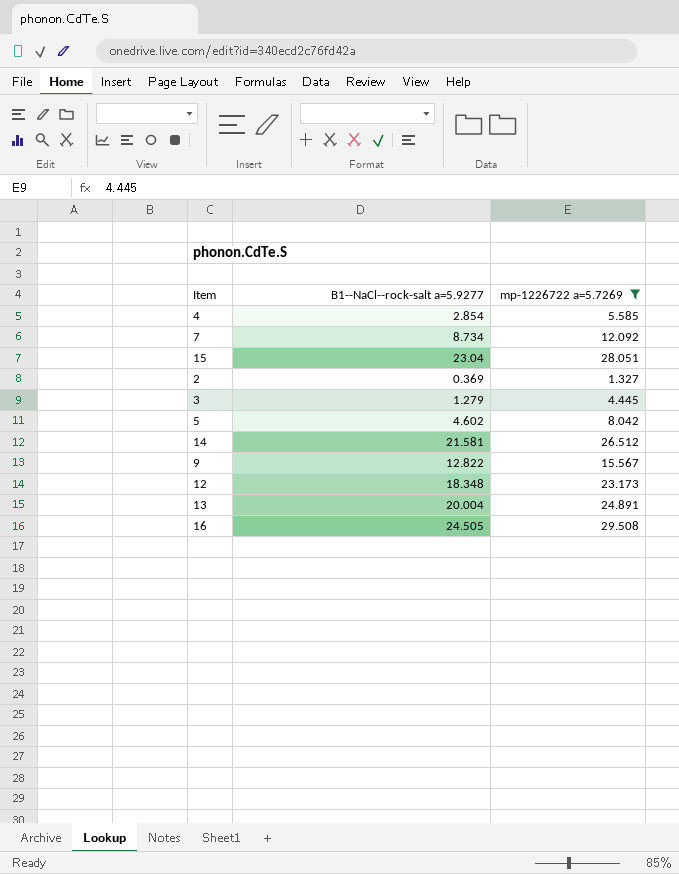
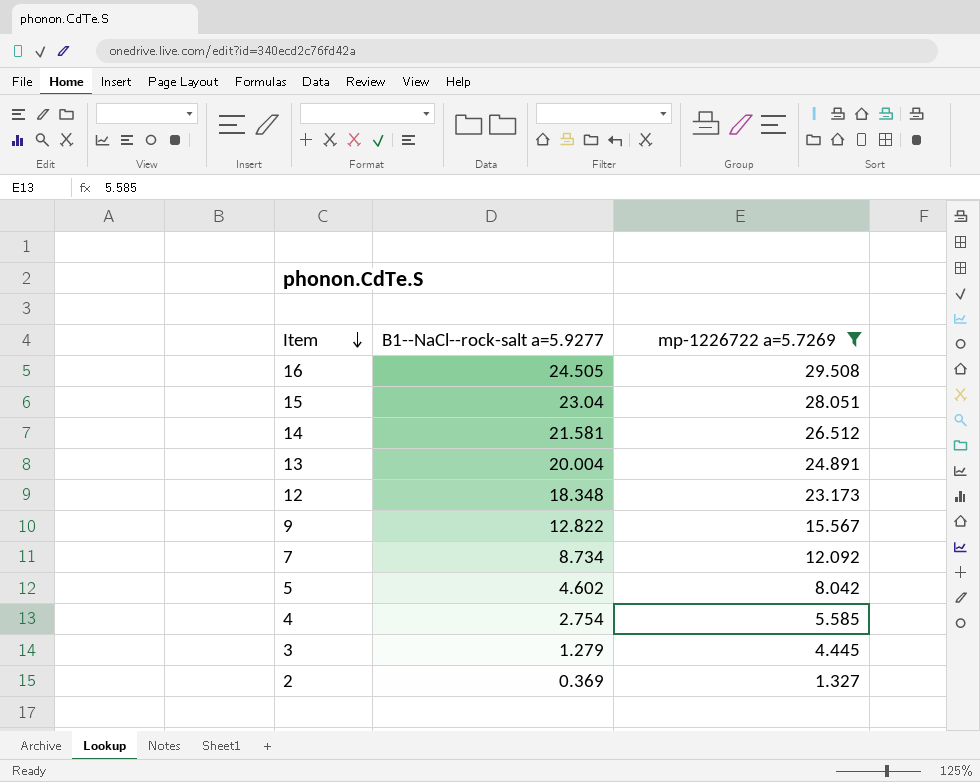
row order: none -> Item descending
4 | B1--NaCl--rock-salt a=5.9277: 2.854 -> 2.754

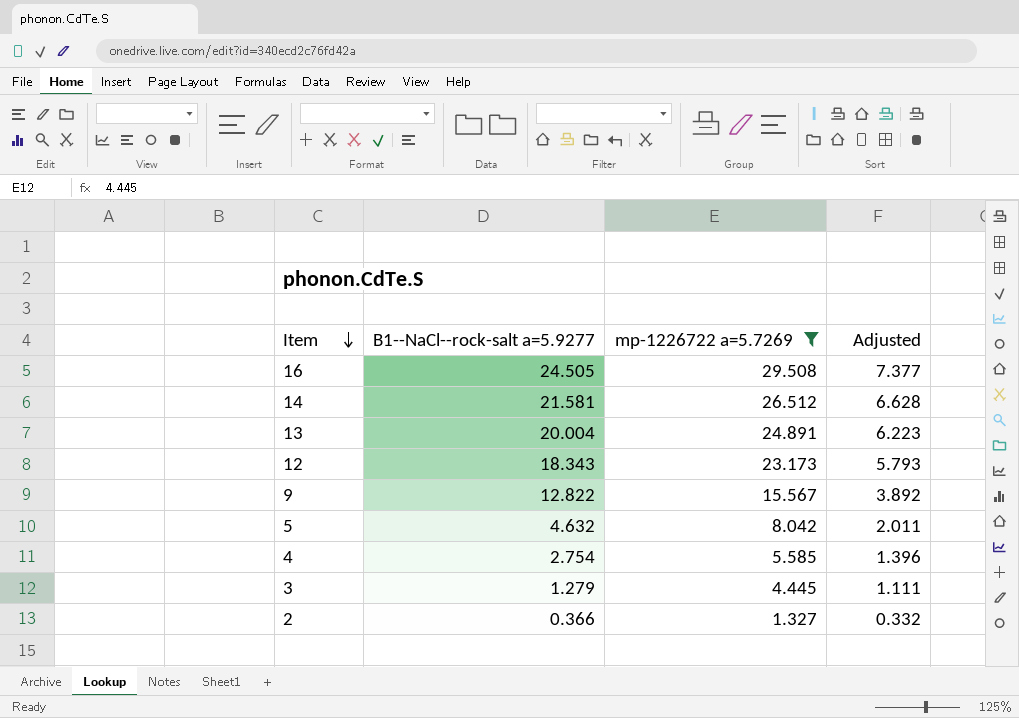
column Adjusted | formula: none -> [mp-1226722 a=5.7269] * 0.25
row 15: 23.04 | 28.051 -> none
row 7: 8.734 | 12.092 -> none
12 | B1--NaCl--rock-salt a=5.9277: 18.348 -> 18.343
5 | B1--NaCl--rock-salt a=5.9277: 4.602 -> 4.632
2 | B1--NaCl--rock-salt a=5.9277: 0.369 -> 0.366

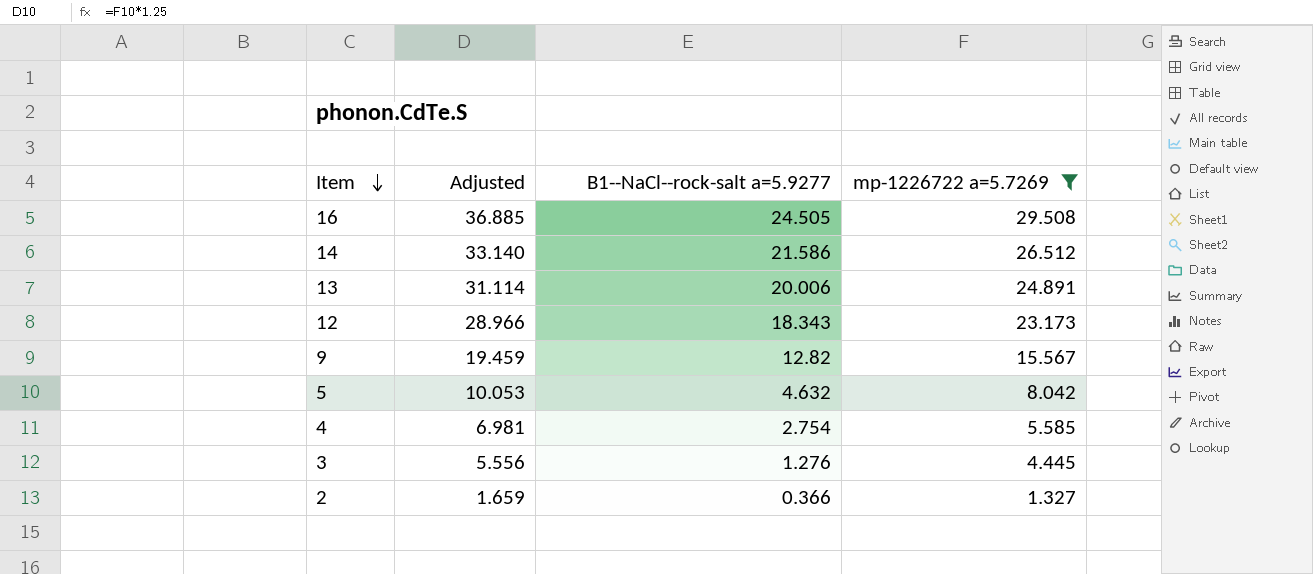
column Adjusted | formula: [mp-1226722 a=5.7269] * 0.25 -> [mp-1226722 a=5.7269] * 1.25
column Adjusted | position: 4 -> 2
14 | B1--NaCl--rock-salt a=5.9277: 21.581 -> 21.586
13 | B1--NaCl--rock-salt a=5.9277: 20.004 -> 20.006
9 | B1--NaCl--rock-salt a=5.9277: 12.822 -> 12.82
3 | B1--NaCl--rock-salt a=5.9277: 1.279 -> 1.276

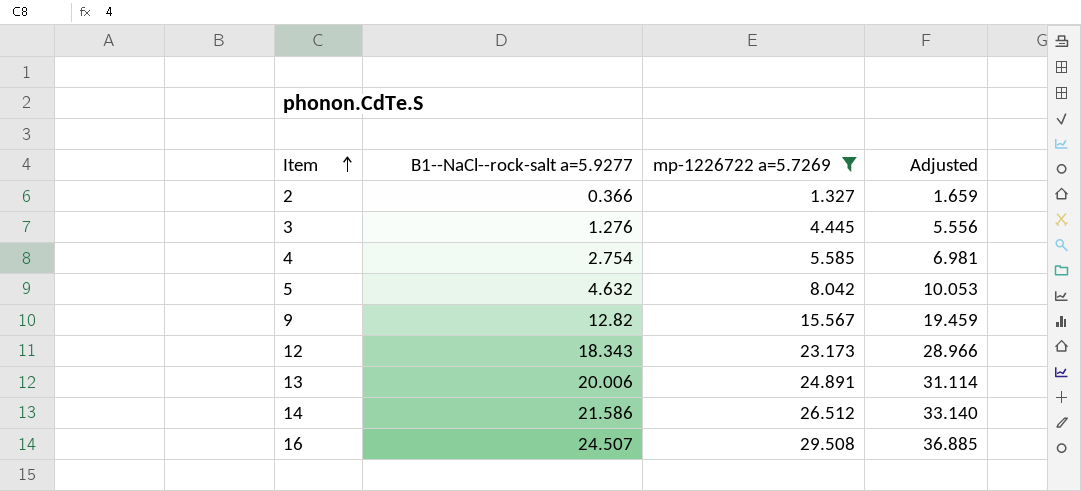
row order: Item descending -> Item ascending
column Adjusted | position: 2 -> 4
16 | B1--NaCl--rock-salt a=5.9277: 24.505 -> 24.507

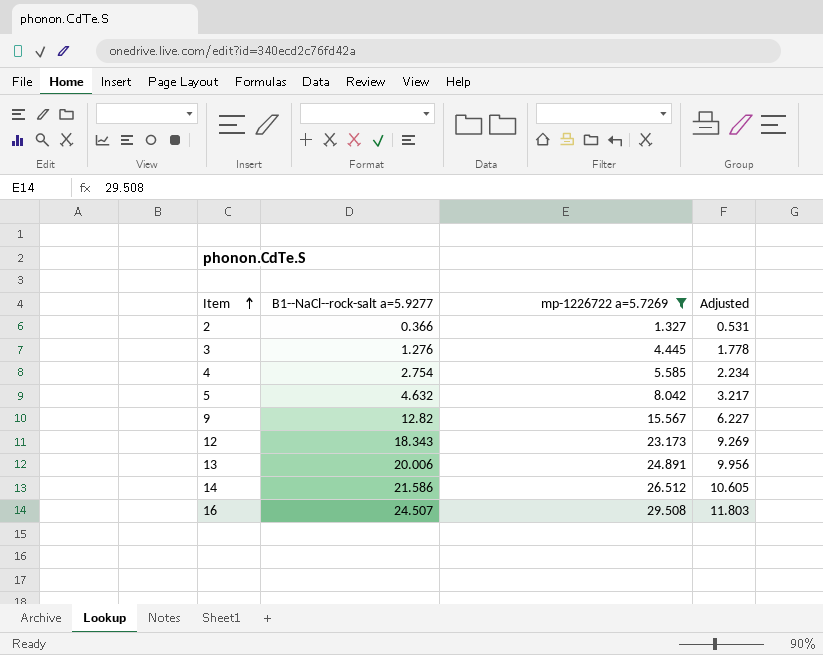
column Adjusted | formula: [mp-1226722 a=5.7269] * 1.25 -> [mp-1226722 a=5.7269] * 0.4

